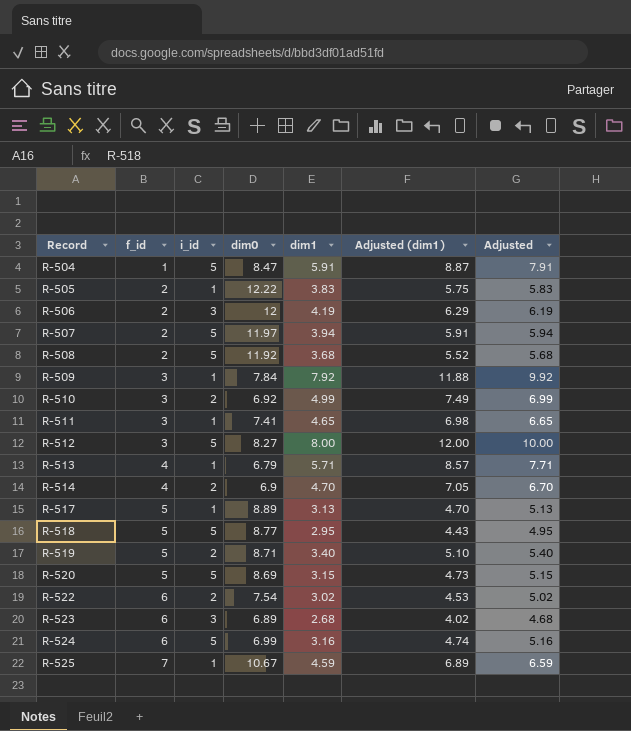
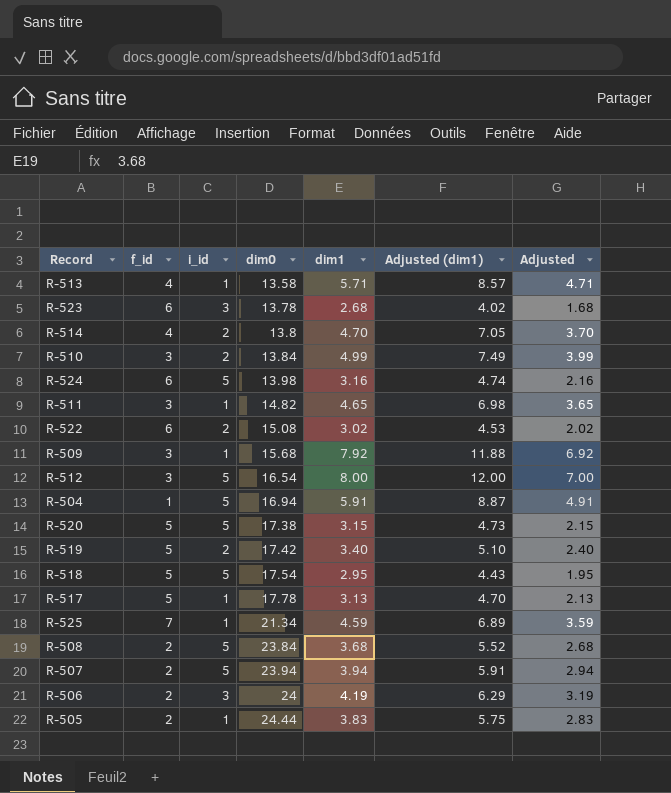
row order: Record ascending -> dim0 ascending
column Adjusted | formula: [dim1] + 2 -> [dim1] - 1
R-513 | dim0: 6.79 -> 13.58
R-523 | dim0: 6.89 -> 13.78
R-514 | dim0: 6.9 -> 13.8
R-510 | dim0: 6.92 -> 13.84
R-524 | dim0: 6.99 -> 13.98
R-511 | dim0: 7.41 -> 14.82
R-522 | dim0: 7.54 -> 15.08
R-509 | dim0: 7.84 -> 15.68
R-512 | dim0: 8.27 -> 16.54
R-504 | dim0: 8.47 -> 16.94
R-520 | dim0: 8.69 -> 17.38
R-519 | dim0: 8.71 -> 17.42
R-518 | dim0: 8.77 -> 17.54
R-517 | dim0: 8.89 -> 17.78
R-525 | dim0: 10.67 -> 21.34
R-508 | dim0: 11.92 -> 23.84
R-507 | dim0: 11.97 -> 23.94
R-506 | dim0: 12 -> 24
R-505 | dim0: 12.22 -> 24.44

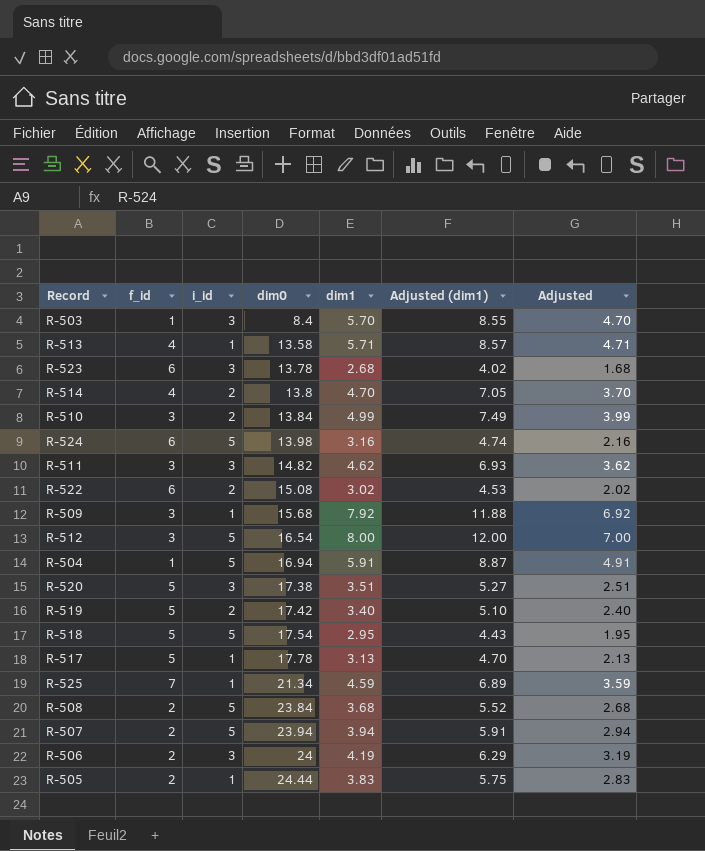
row R-503: none -> 1 | 3 | 8.4 | 5.70 | 8.55 | 4.70
R-511 | i_id: 1 -> 3
R-511 | dim1: 4.65 -> 4.62
R-511 | Adjusted (dim1): 6.98 -> 6.93
R-511 | Adjusted: 3.65 -> 3.62
R-520 | i_id: 5 -> 3
R-520 | dim1: 3.15 -> 3.51
R-520 | Adjusted (dim1): 4.73 -> 5.27
R-520 | Adjusted: 2.15 -> 2.51

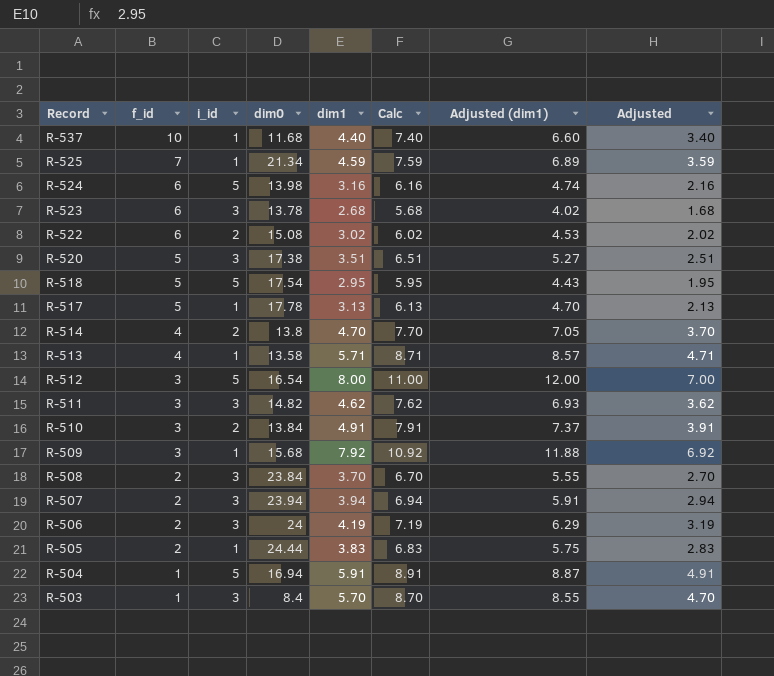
row order: dim0 ascending -> Record descending
column Calc | formula: none -> [dim1] + 3
row R-519: 5 | 2 | 17.42 | 3.40 | 5.10 | 2.40 -> none
row R-537: none -> 10 | 1 | 11.68 | 4.40 | 7.40 | 6.60 | 3.40
R-510 | dim1: 4.99 -> 4.91
R-510 | Adjusted (dim1): 7.49 -> 7.37
R-510 | Adjusted: 3.99 -> 3.91
R-508 | i_id: 5 -> 3
R-508 | dim1: 3.68 -> 3.70
R-508 | Adjusted (dim1): 5.52 -> 5.55
R-508 | Adjusted: 2.68 -> 2.70
R-507 | i_id: 5 -> 3

